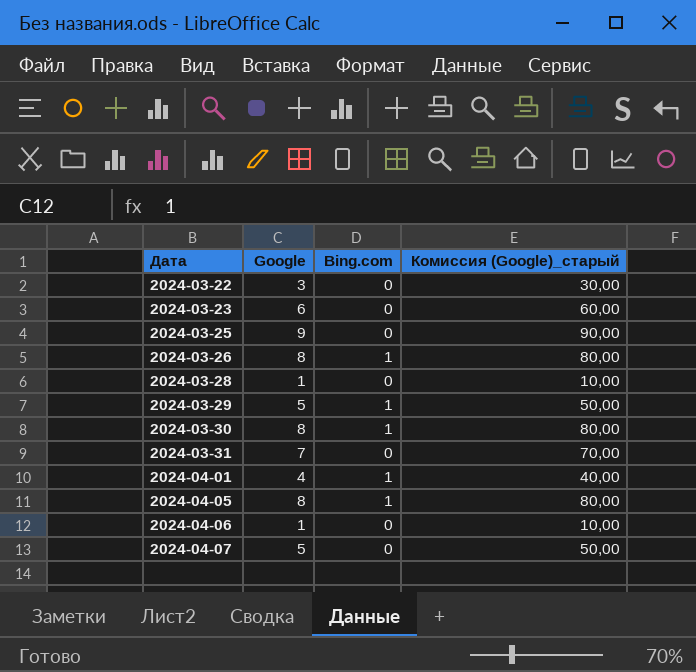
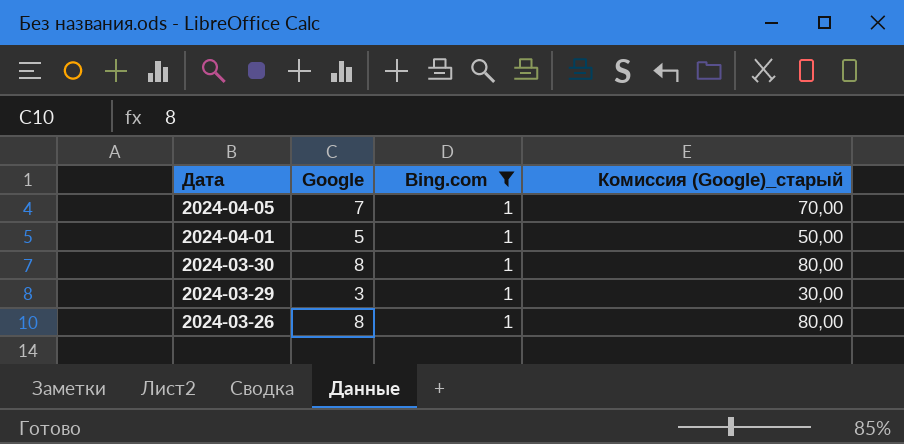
filter: none -> Bing.com = 1
row order: Дата ascending -> Дата descending
2024-04-05 | Google: 8 -> 7
2024-04-05 | Комиссия (Google)_старый: 80,00 -> 70,00
2024-04-01 | Google: 4 -> 5
2024-04-01 | Комиссия (Google)_старый: 40,00 -> 50,00
2024-03-29 | Google: 5 -> 3
2024-03-29 | Комиссия (Google)_старый: 50,00 -> 30,00

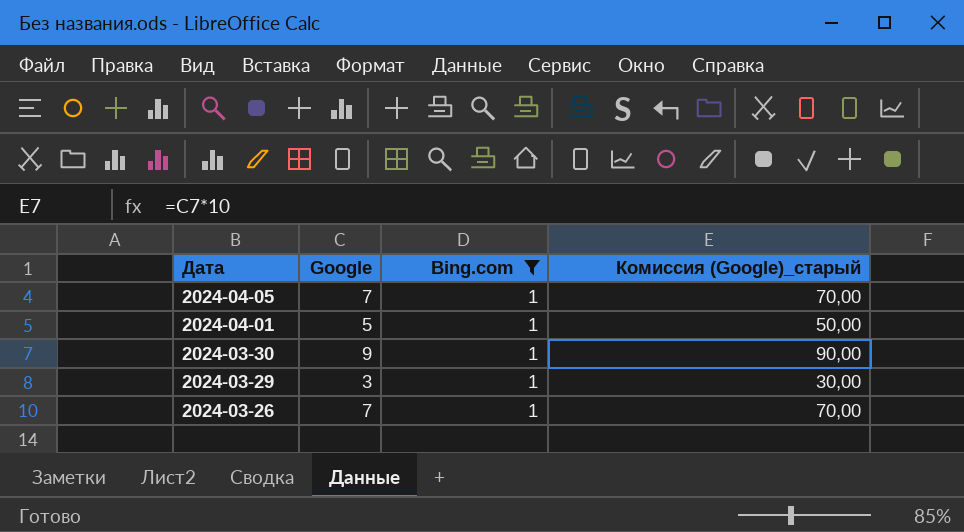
2024-03-30 | Google: 8 -> 9
2024-03-30 | Комиссия (Google)_старый: 80,00 -> 90,00
2024-03-26 | Google: 8 -> 7
2024-03-26 | Комиссия (Google)_старый: 80,00 -> 70,00

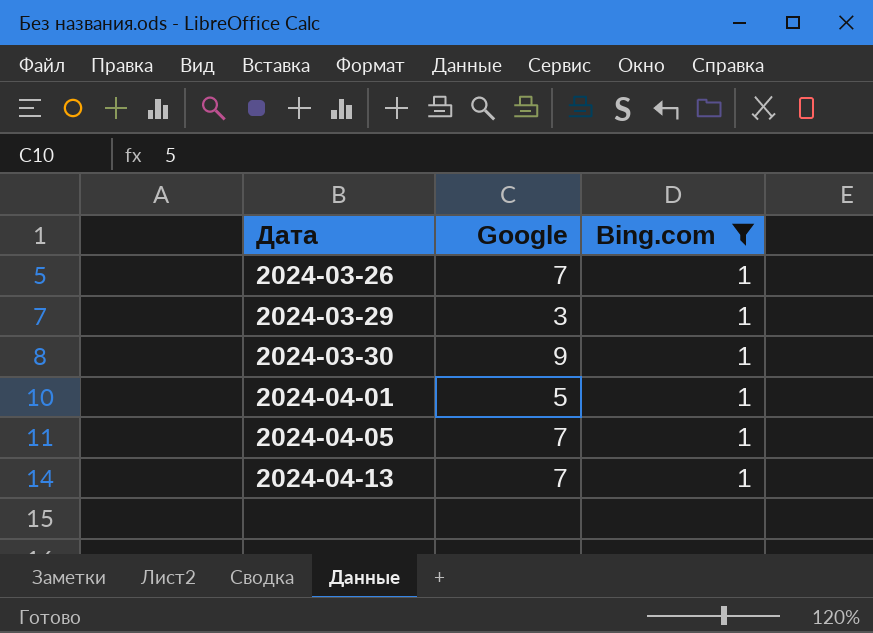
row order: Дата descending -> Дата ascending
column Комиссия (Google)_старый | formula: [Google] * 10 -> none
row 2024-04-13: none -> 7 | 1

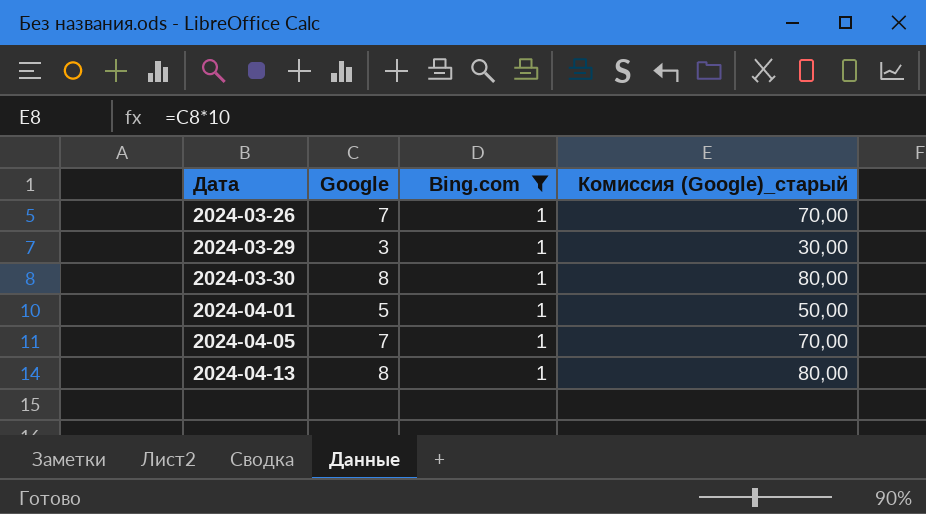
column Комиссия (Google)_старый | formula: none -> [Google] * 10
2024-03-30 | Google: 9 -> 8
2024-04-13 | Google: 7 -> 8

